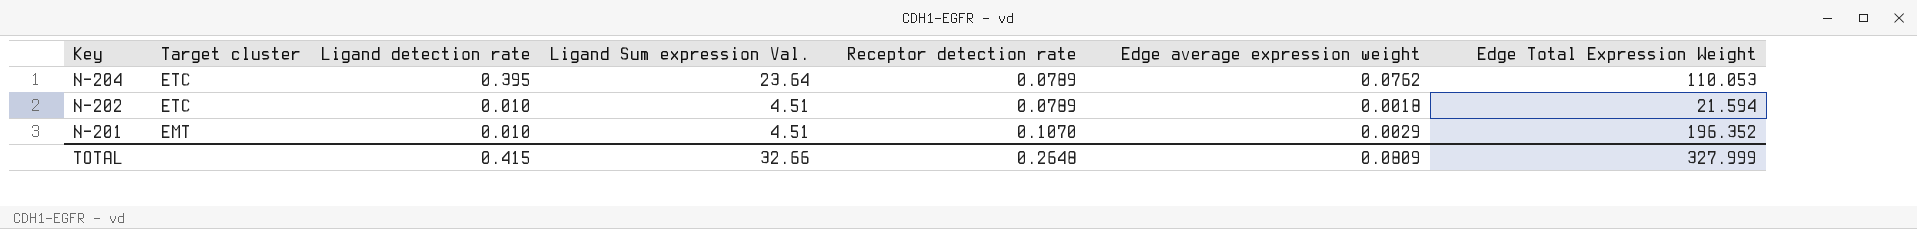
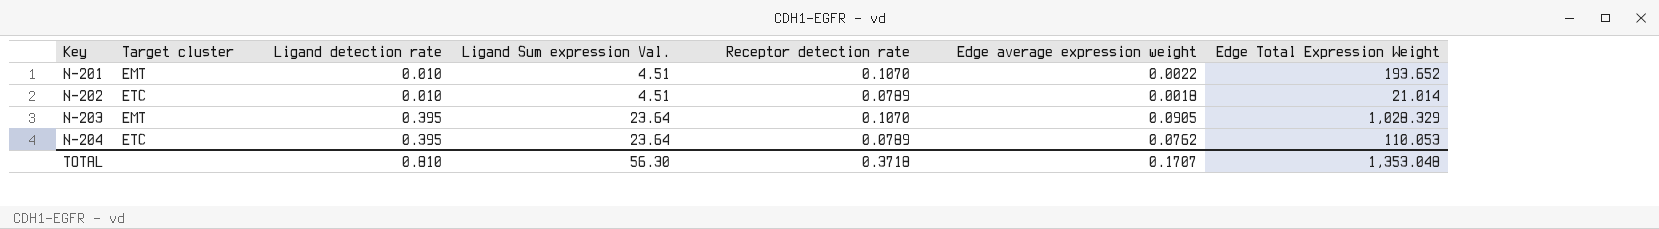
row order: Key descending -> Key ascending
N-201 | Edge average expression weight: 0.0029 -> 0.0022
N-201 | Edge Total Expression Weight: 196.352 -> 193.652
N-202 | Edge Total Expression Weight: 21.594 -> 21.014
row N-203: none -> EMT | 0.395 | 23.64 | 0.1070 | 0.0905 | 1,028.329
TOTAL | Ligand detection rate: 0.415 -> 0.810
TOTAL | Ligand Sum expression Val.: 32.66 -> 56.30
TOTAL | Receptor detection rate: 0.2648 -> 0.3718
TOTAL | Edge average expression weight: 0.0809 -> 0.1707
TOTAL | Edge Total Expression Weight: 327.999 -> 1,353.048

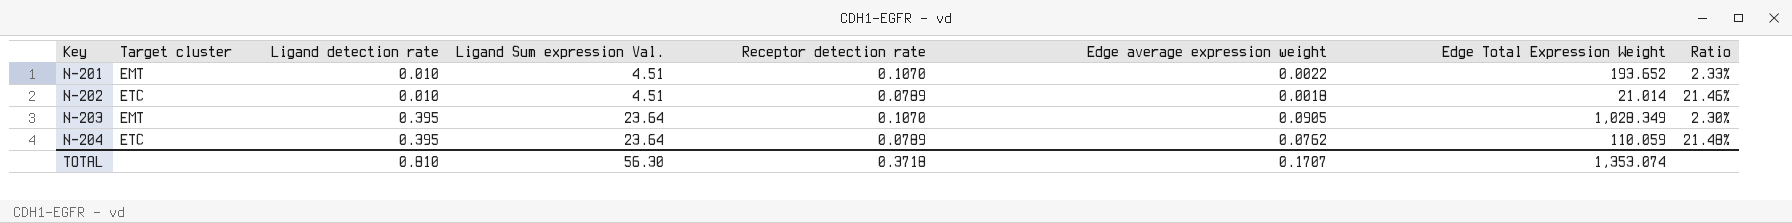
column Ratio | formula: none -> [Ligand Sum expression Val.] / [Edge Total Expression Weight]
N-203 | Edge Total Expression Weight: 1,028.329 -> 1,028.349
N-204 | Edge Total Expression Weight: 110.053 -> 110.059
TOTAL | Edge Total Expression Weight: 1,353.048 -> 1,353.074

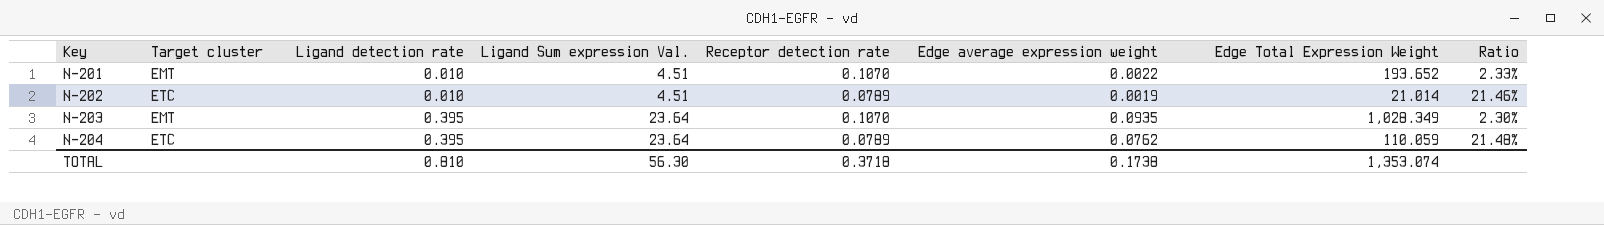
N-202 | Edge average expression weight: 0.0018 -> 0.0019
N-203 | Edge average expression weight: 0.0905 -> 0.0935
TOTAL | Edge average expression weight: 0.1707 -> 0.1738

